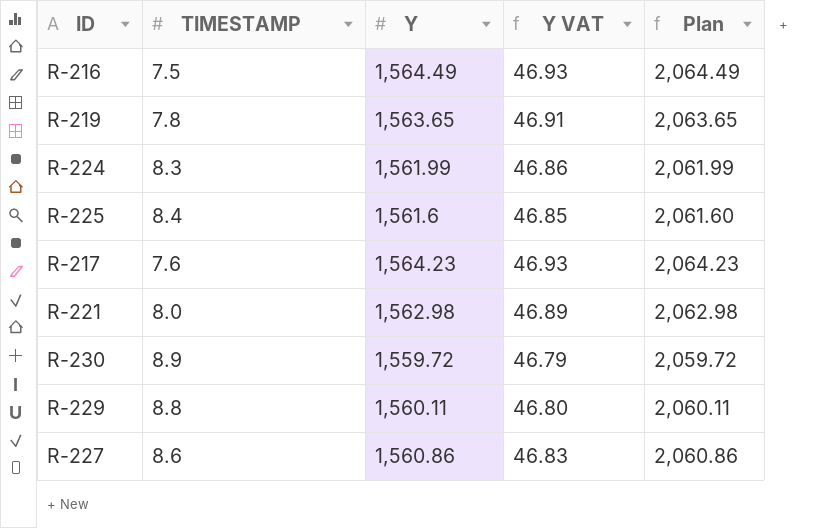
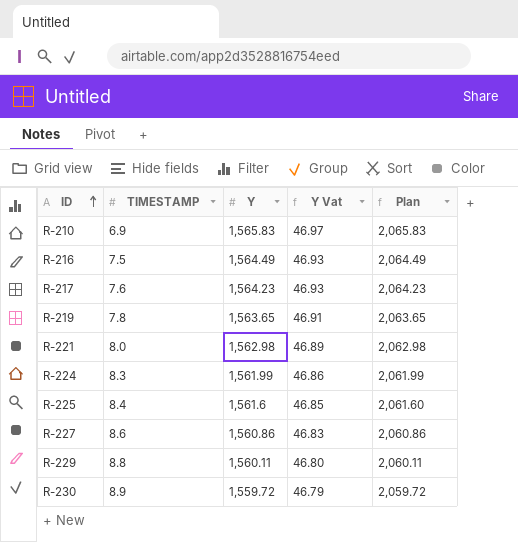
row order: none -> ID ascending
column name: Y VAT -> Y Vat
row R-210: none -> 6.9 | 1,565.83 | 46.97 | 2,065.83

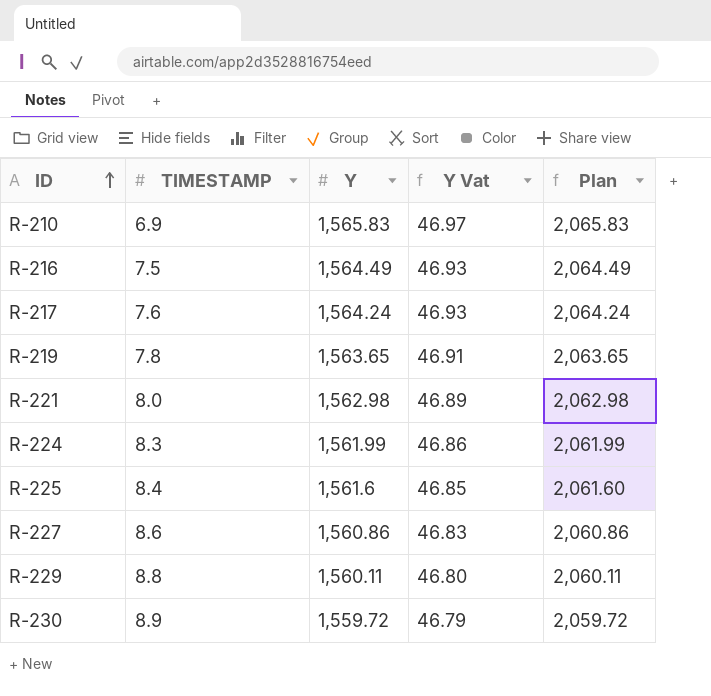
R-217 | Y: 1,564.23 -> 1,564.24
R-217 | Plan: 2,064.23 -> 2,064.24

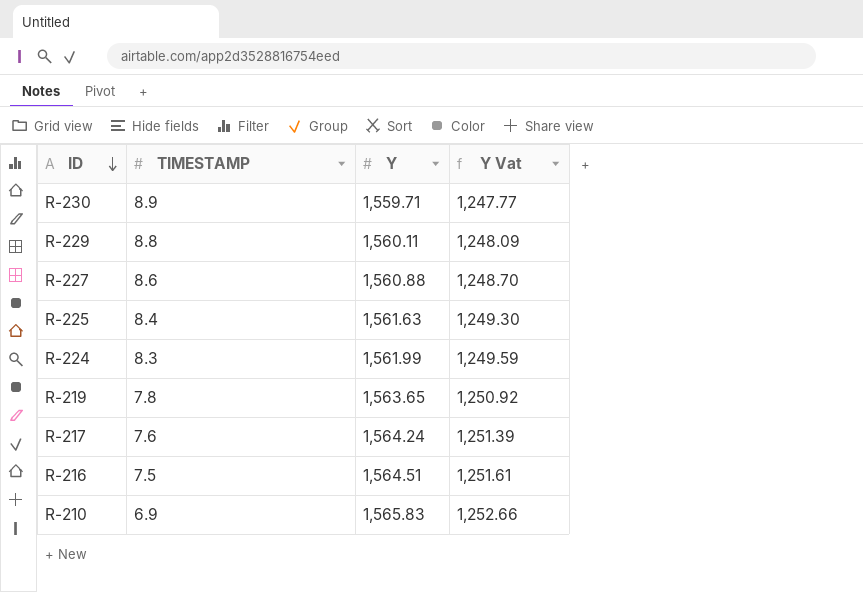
row order: ID ascending -> ID descending
column Plan | formula: [Y] + 500 -> none
column Y Vat | formula: [Y] * 0.03 -> [Y] * 0.8
row R-221: 8.0 | 1,562.98 | 46.89 | 2,062.98 -> none
R-230 | Y: 1,559.72 -> 1,559.71
R-227 | Y: 1,560.86 -> 1,560.88
R-225 | Y: 1,561.6 -> 1,561.63
R-216 | Y: 1,564.49 -> 1,564.51

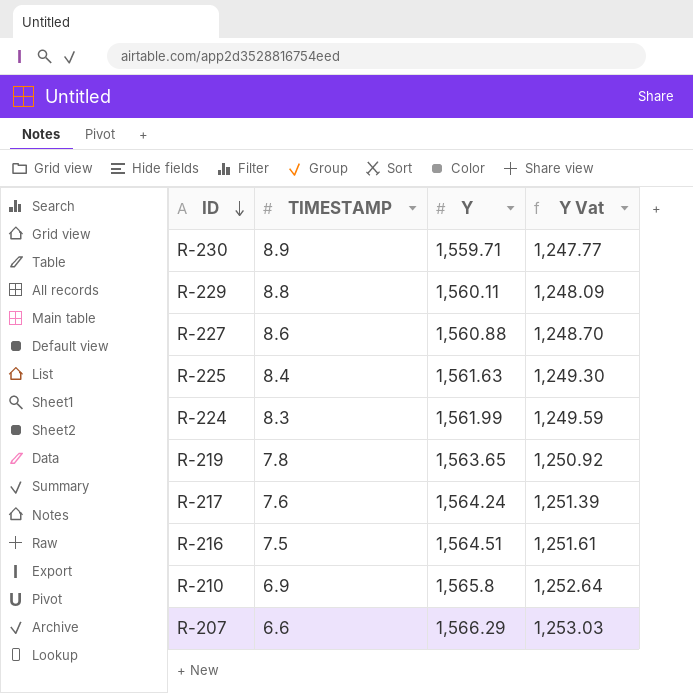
R-210 | Y: 1,565.83 -> 1,565.8
R-210 | Y Vat: 1,252.66 -> 1,252.64
row R-207: none -> 6.6 | 1,566.29 | 1,253.03

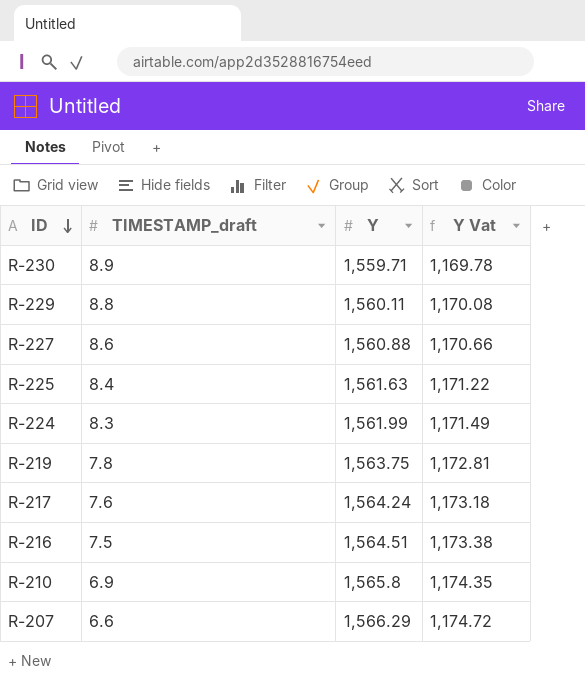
column name: TIMESTAMP -> TIMESTAMP_draft
column Y Vat | formula: [Y] * 0.8 -> [Y] * 0.75
R-219 | Y: 1,563.65 -> 1,563.75

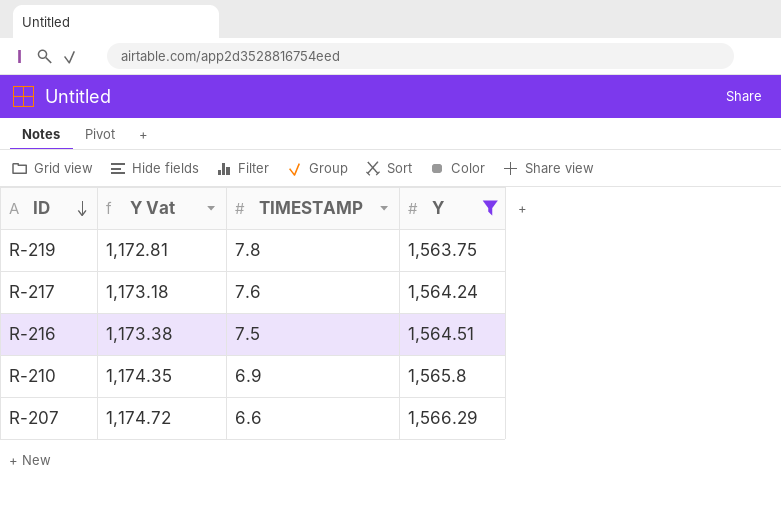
filter: none -> Y >= 1,563.75
column Y Vat | position: 4 -> 2
column name: TIMESTAMP_draft -> TIMESTAMP

